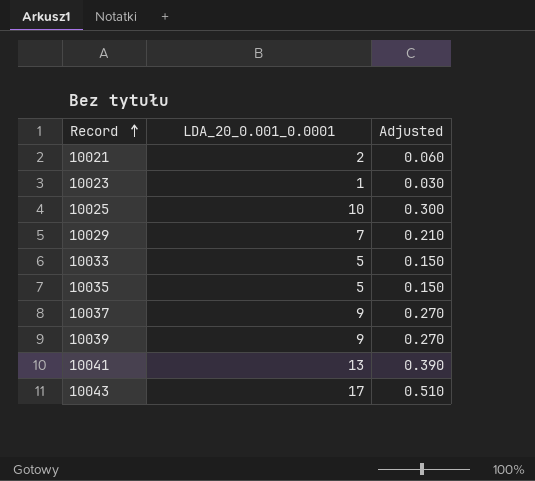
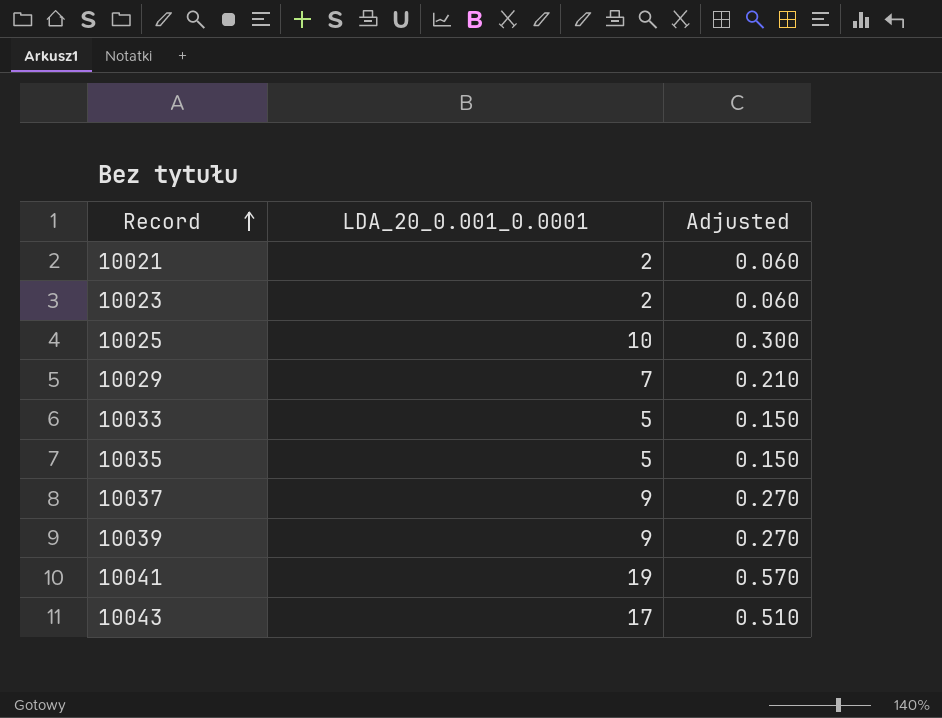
10023 | LDA_20_0.001_0.0001: 1 -> 2
10023 | Adjusted: 0.030 -> 0.060
10041 | LDA_20_0.001_0.0001: 13 -> 19
10041 | Adjusted: 0.390 -> 0.570

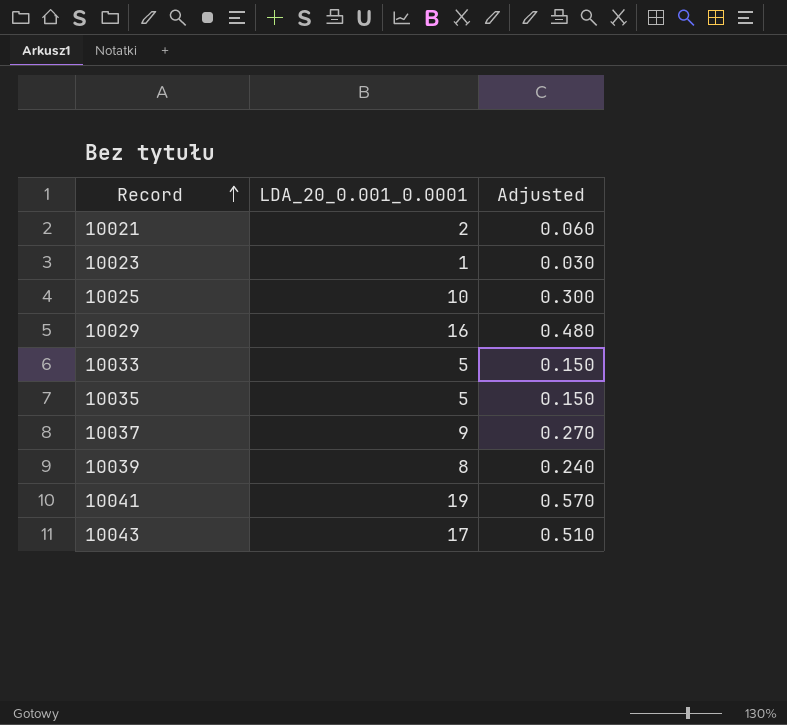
10023 | LDA_20_0.001_0.0001: 2 -> 1
10023 | Adjusted: 0.060 -> 0.030
10029 | LDA_20_0.001_0.0001: 7 -> 16
10029 | Adjusted: 0.210 -> 0.480
10039 | LDA_20_0.001_0.0001: 9 -> 8
10039 | Adjusted: 0.270 -> 0.240

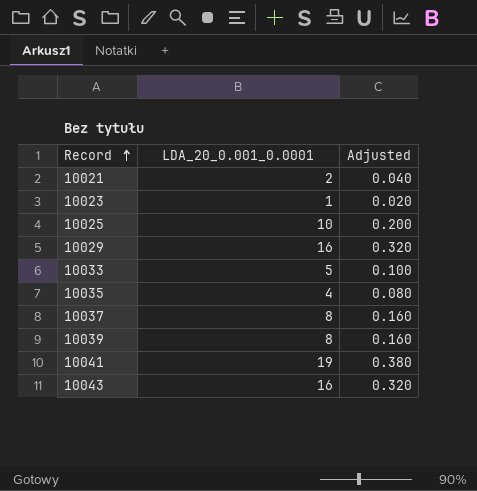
column Adjusted | formula: [LDA_20_0.001_0.0001] * 0.03 -> [LDA_20_0.001_0.0001] * 0.02
10035 | LDA_20_0.001_0.0001: 5 -> 4
10037 | LDA_20_0.001_0.0001: 9 -> 8
10043 | LDA_20_0.001_0.0001: 17 -> 16

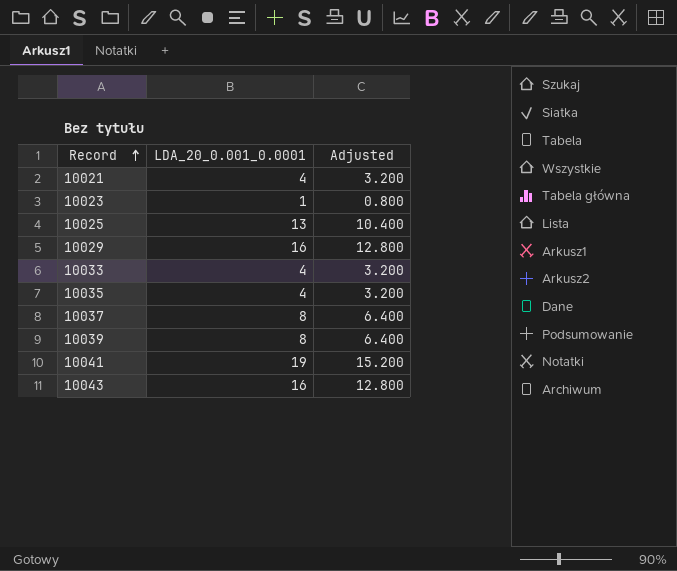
column Adjusted | formula: [LDA_20_0.001_0.0001] * 0.02 -> [LDA_20_0.001_0.0001] * 0.8
10021 | LDA_20_0.001_0.0001: 2 -> 4
10025 | LDA_20_0.001_0.0001: 10 -> 13
10033 | LDA_20_0.001_0.0001: 5 -> 4

